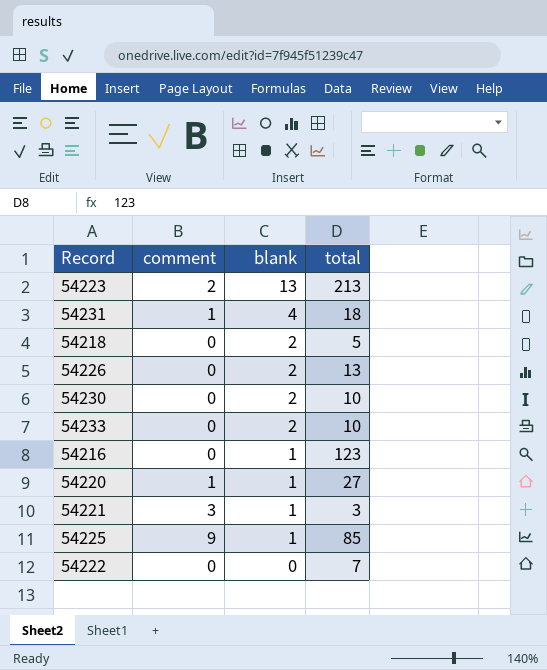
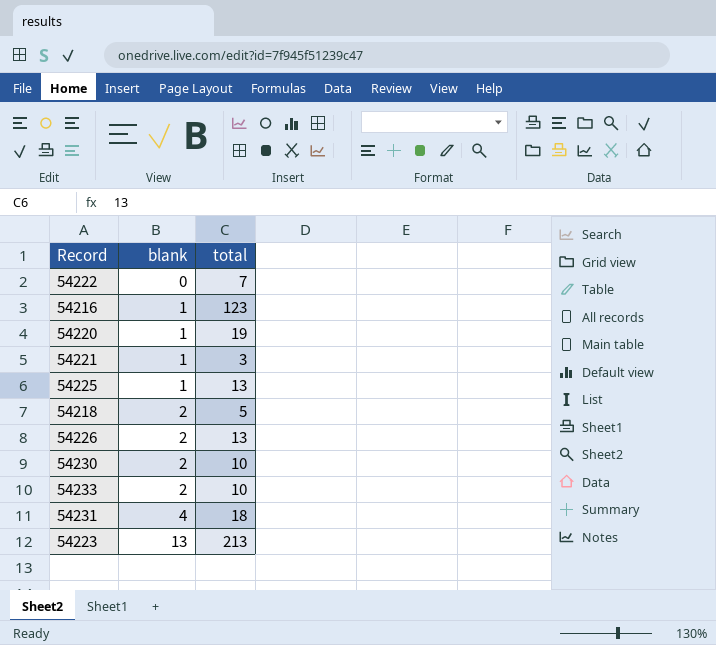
row order: blank descending -> blank ascending
column comment | position: 2 -> none
54220 | total: 27 -> 19
54225 | total: 85 -> 13

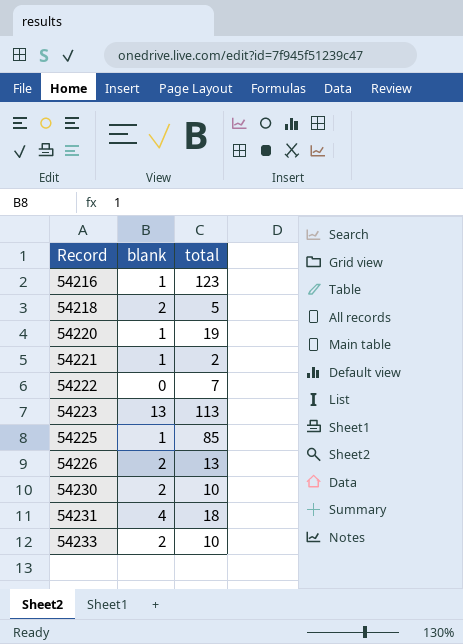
row order: blank ascending -> Record ascending
54221 | total: 3 -> 2
54223 | total: 213 -> 113
54225 | total: 13 -> 85

